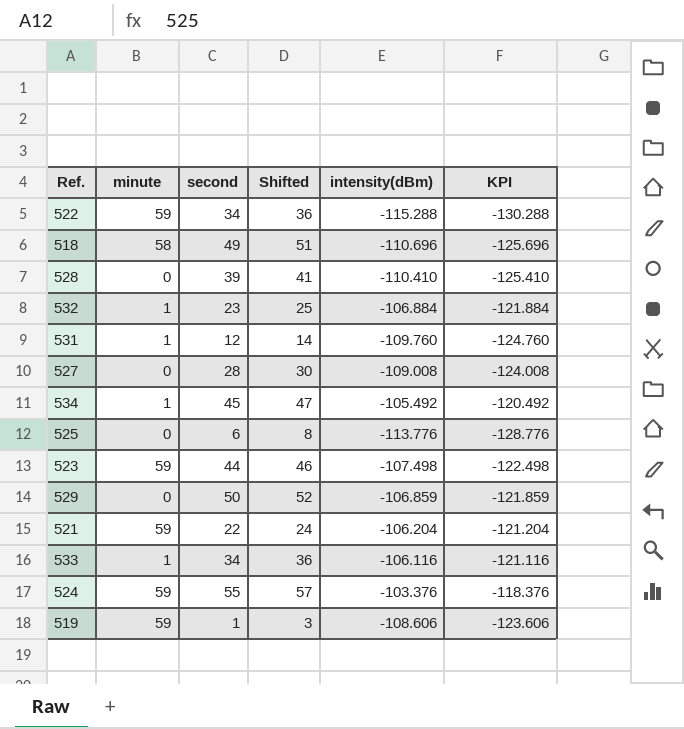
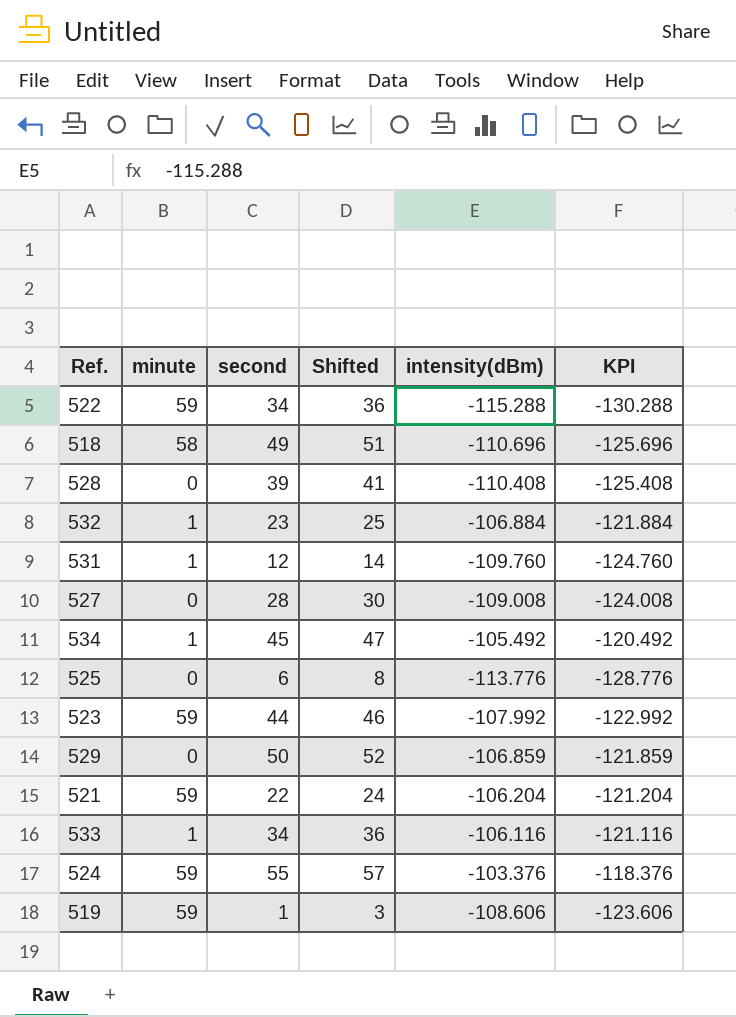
528 | intensity(dBm): -110.410 -> -110.408
528 | KPI: -125.410 -> -125.408
523 | intensity(dBm): -107.498 -> -107.992
523 | KPI: -122.498 -> -122.992

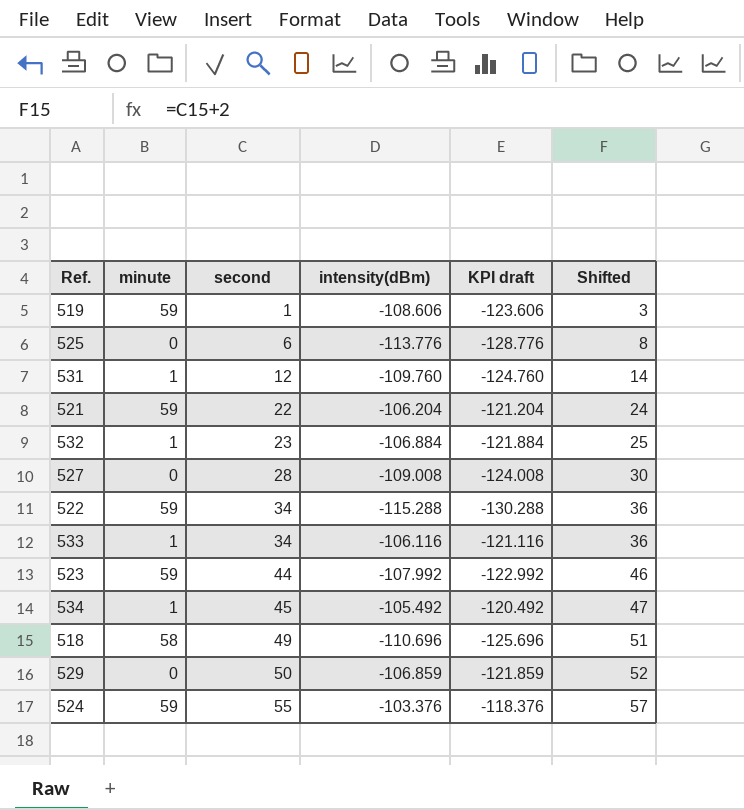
row order: none -> second ascending
column name: KPI -> KPI draft
column Shifted | position: 4 -> 6
row 528: 0 | 39 | 41 | -110.408 | -125.408 -> none

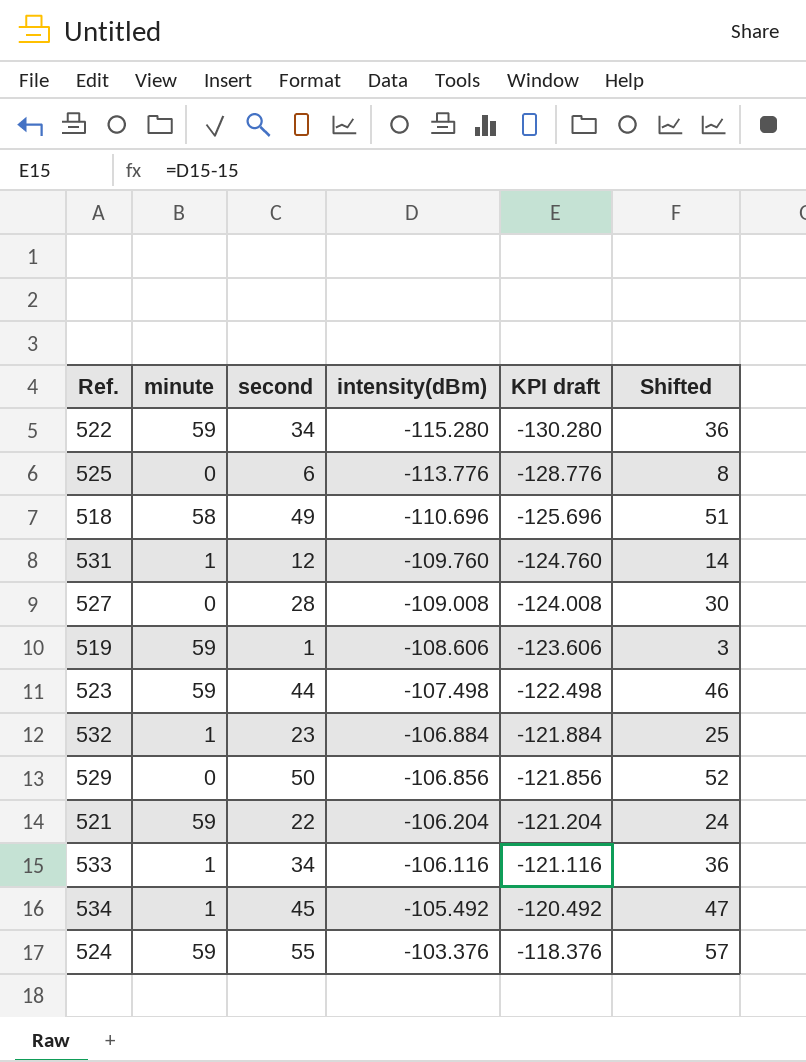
row order: second ascending -> intensity(dBm) ascending
522 | intensity(dBm): -115.288 -> -115.280
522 | KPI draft: -130.288 -> -130.280
523 | intensity(dBm): -107.992 -> -107.498
523 | KPI draft: -122.992 -> -122.498
529 | intensity(dBm): -106.859 -> -106.856
529 | KPI draft: -121.859 -> -121.856

